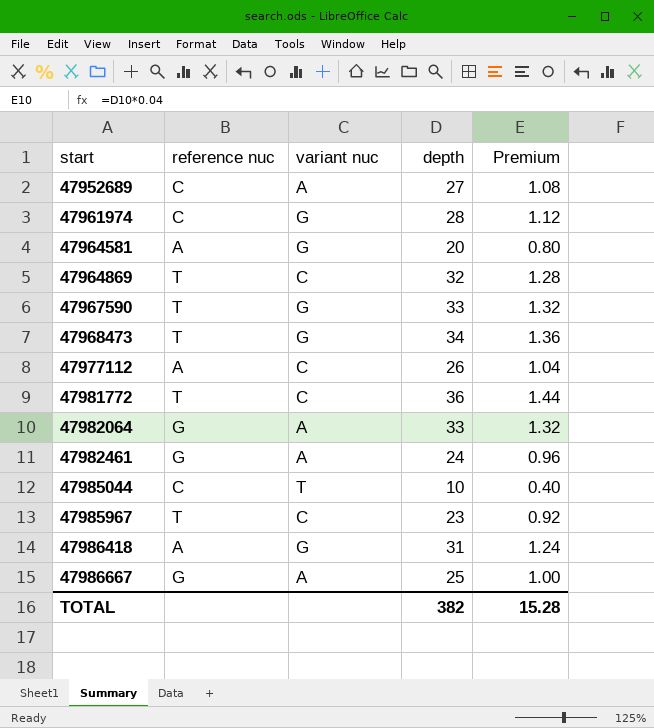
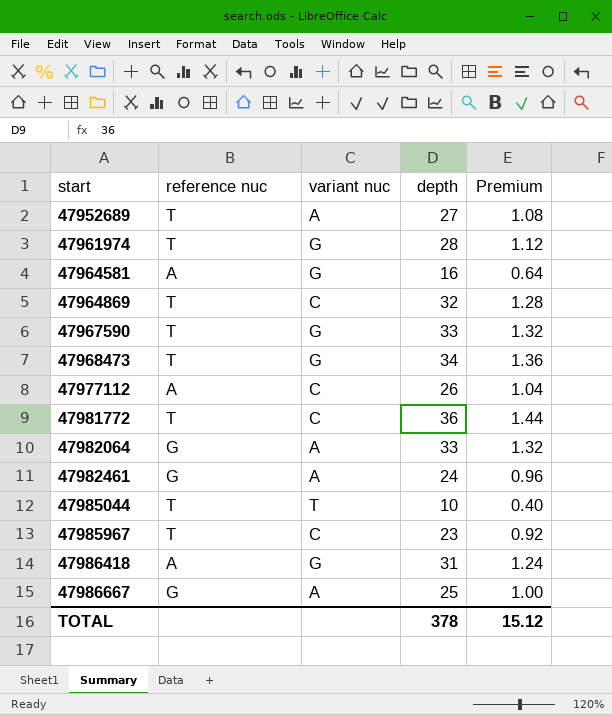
47952689 | reference nuc: C -> T
47961974 | reference nuc: C -> T
47964581 | depth: 20 -> 16
47964581 | Premium: 0.80 -> 0.64
47985044 | reference nuc: C -> T
TOTAL | depth: 382 -> 378
TOTAL | Premium: 15.28 -> 15.12

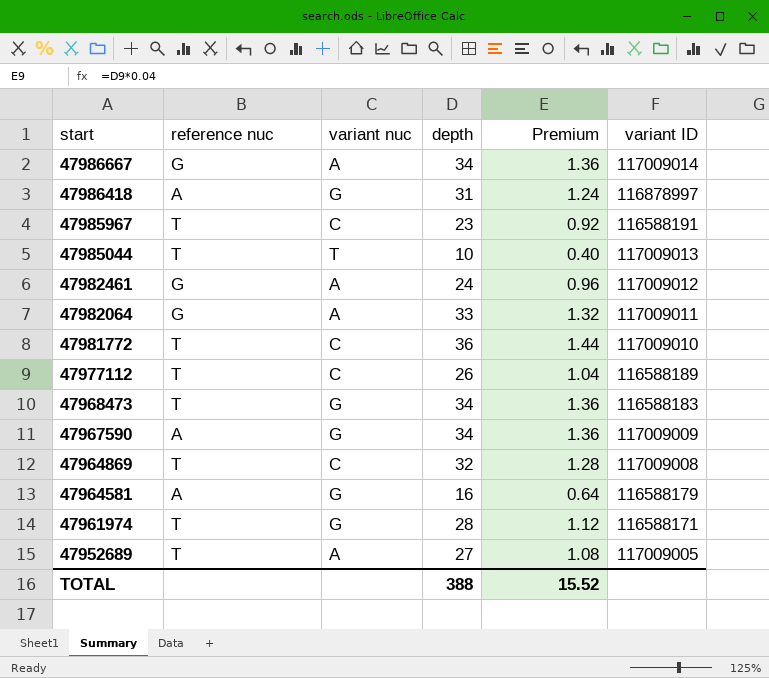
row order: start ascending -> start descending
column variant ID | position: none -> 6
47986667 | depth: 25 -> 34
47986667 | Premium: 1.00 -> 1.36
47977112 | reference nuc: A -> T
47967590 | reference nuc: T -> A
47967590 | depth: 33 -> 34
47967590 | Premium: 1.32 -> 1.36
TOTAL | depth: 378 -> 388
TOTAL | Premium: 15.12 -> 15.52

